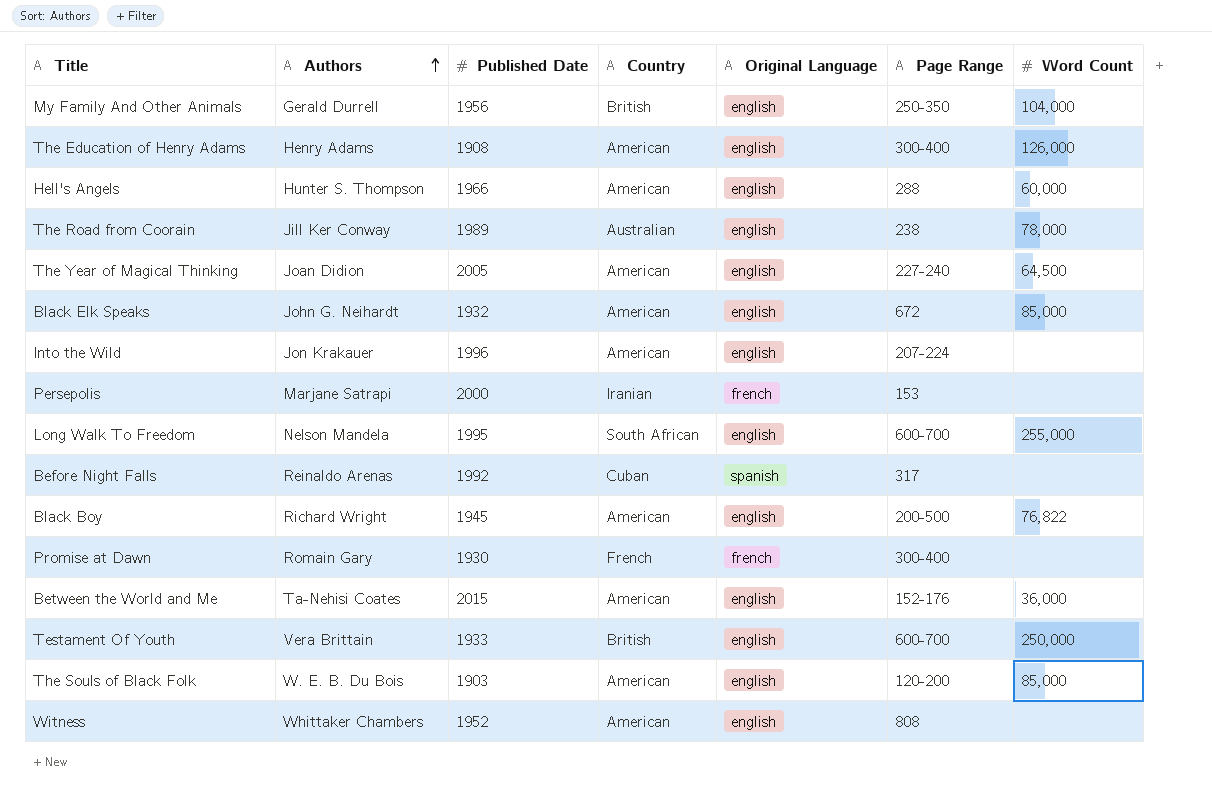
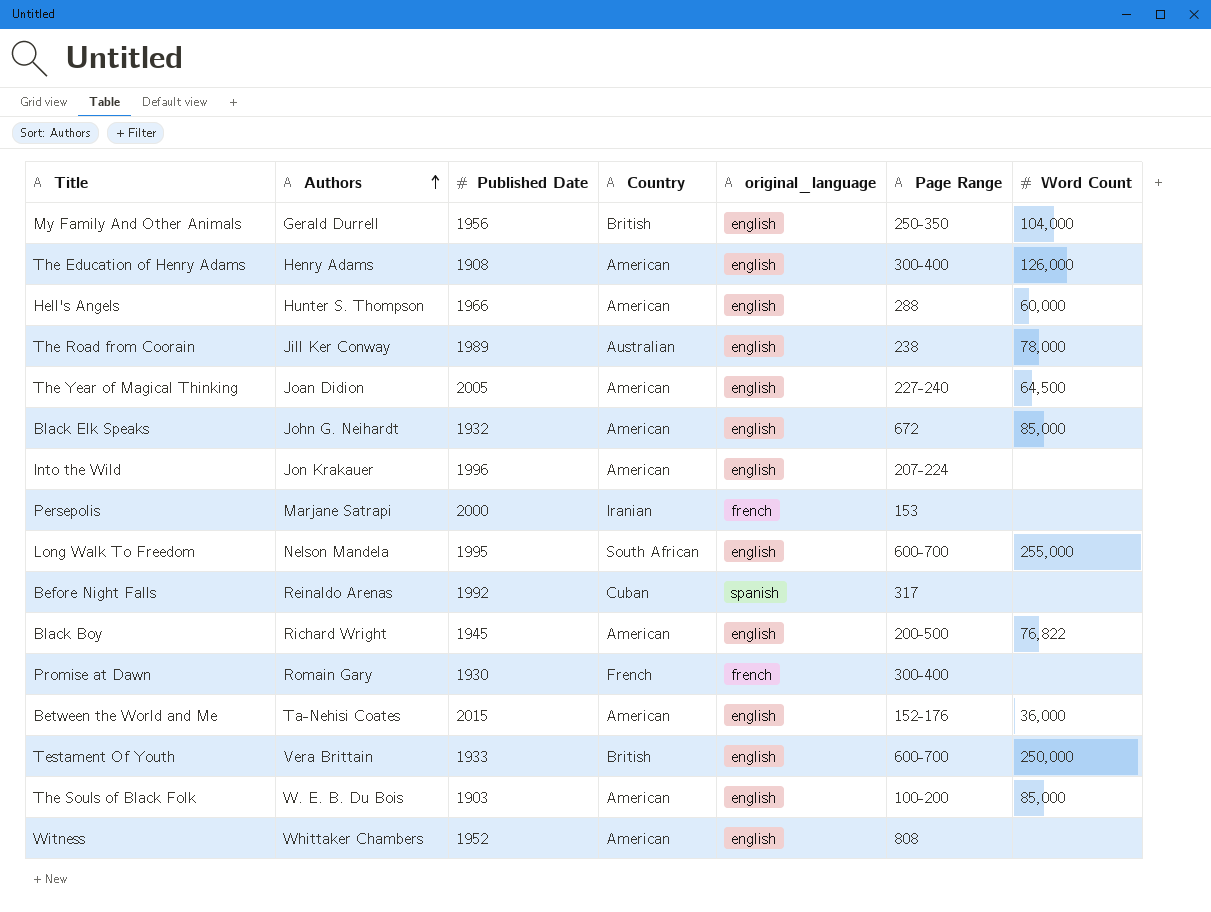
column name: Original Language -> original_language
The Souls of Black Folk | Page Range: 120-200 -> 100-200

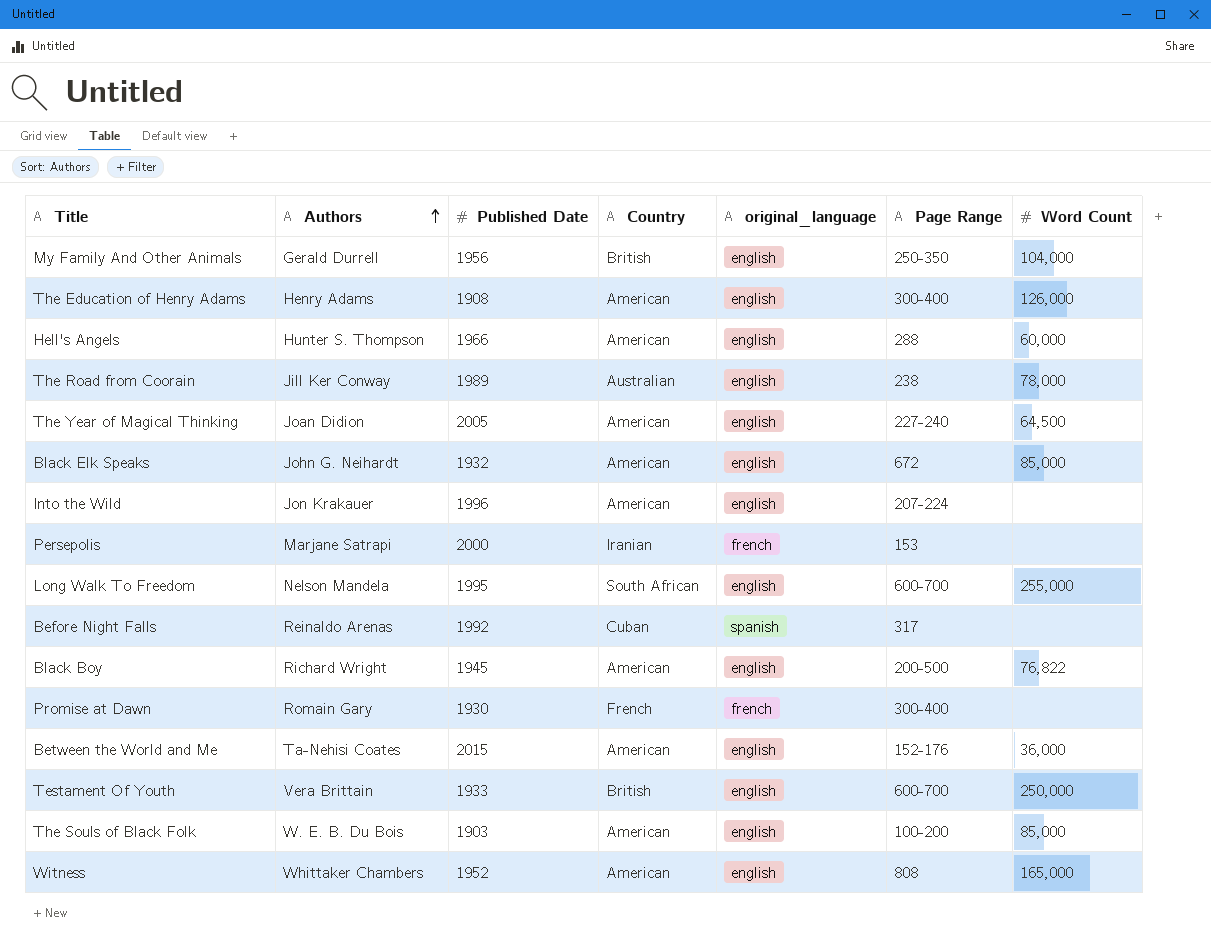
Witness | Word Count: none -> 165,000

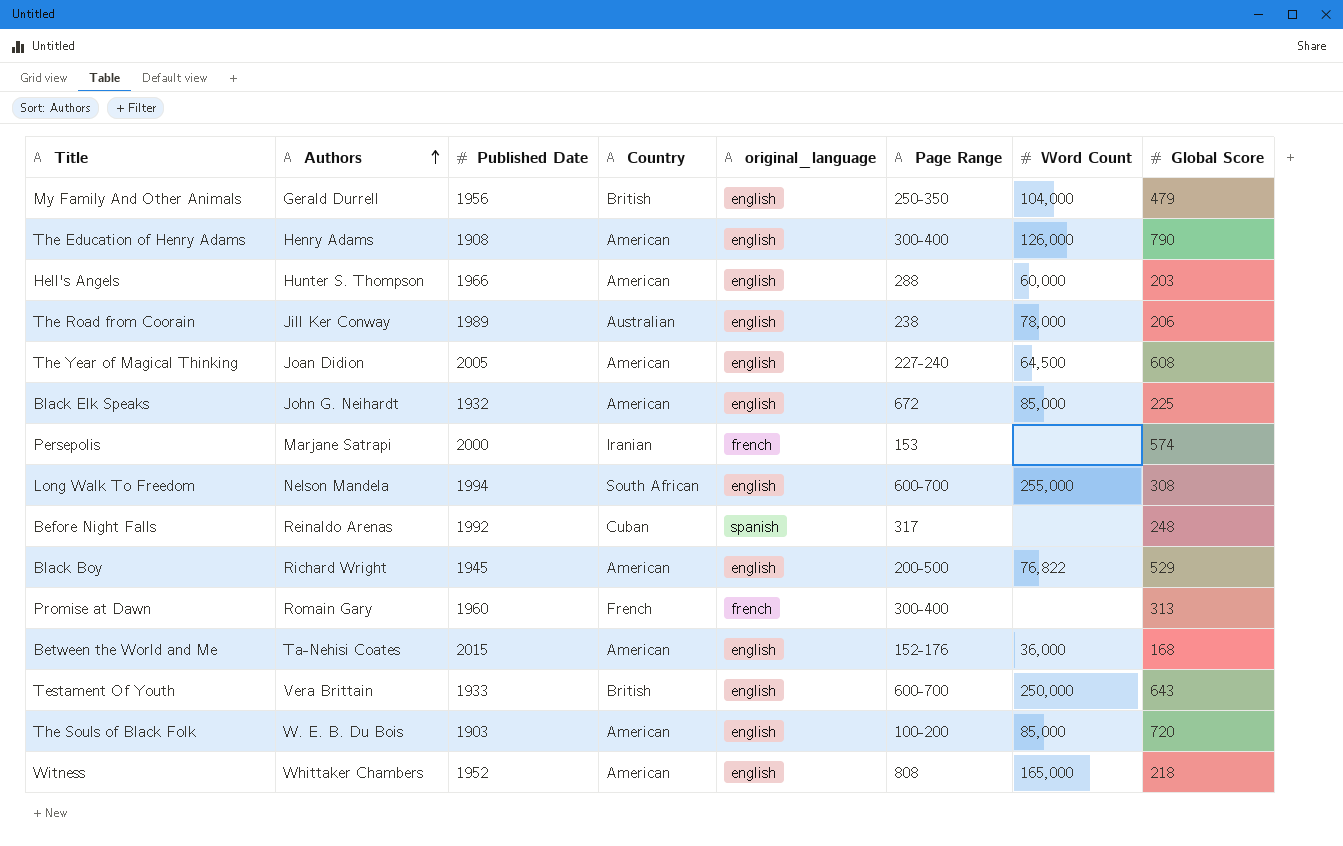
column Global Score | position: none -> 8
row Into the Wild: Jon Krakauer | 1996 | American | english | 207-224 | none -> none
Long Walk To Freedom | Published Date: 1995 -> 1994
Promise at Dawn | Published Date: 1930 -> 1960

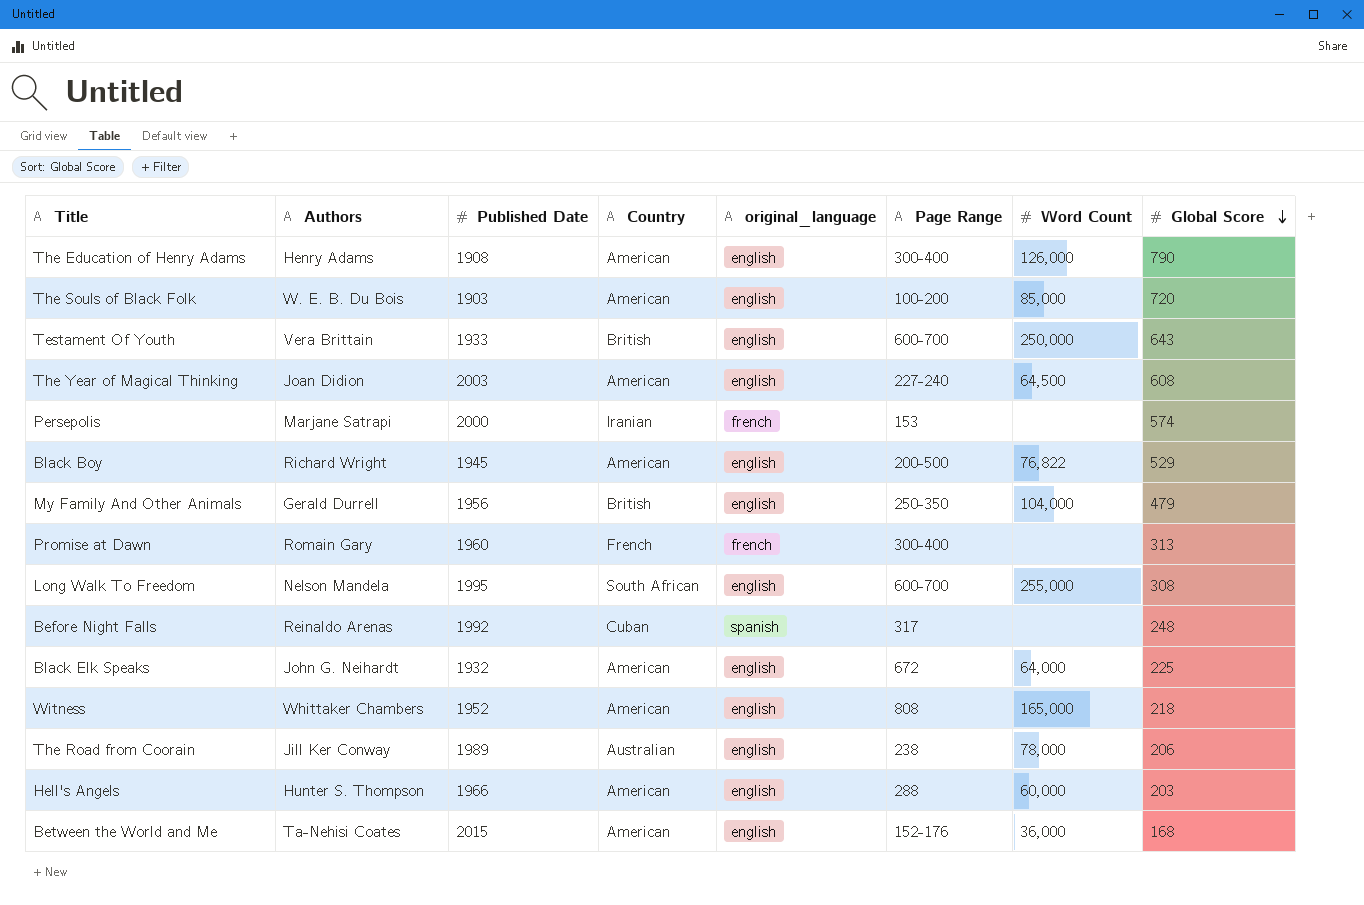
row order: Authors ascending -> Global Score descending
The Year of Magical Thinking | Published Date: 2005 -> 2003
Long Walk To Freedom | Published Date: 1994 -> 1995
Black Elk Speaks | Word Count: 85,000 -> 64,000

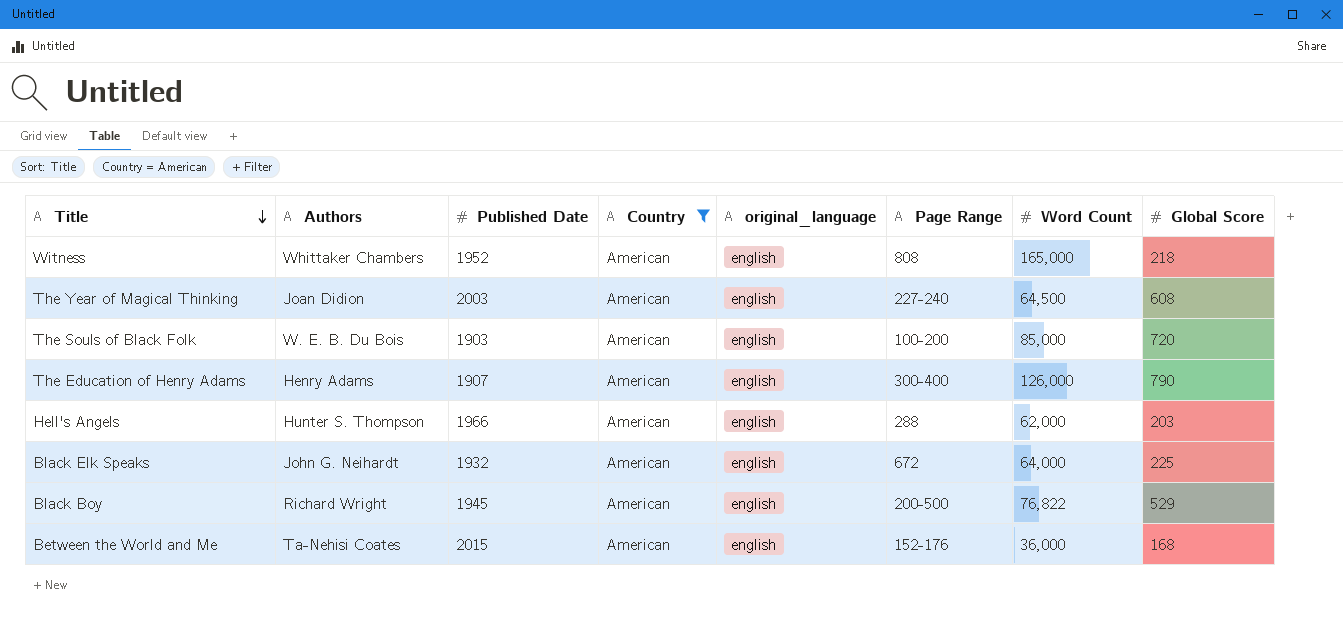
filter: none -> Country = American
row order: Global Score descending -> Title descending
The Education of Henry Adams | Published Date: 1908 -> 1907
Hell's Angels | Word Count: 60,000 -> 62,000

